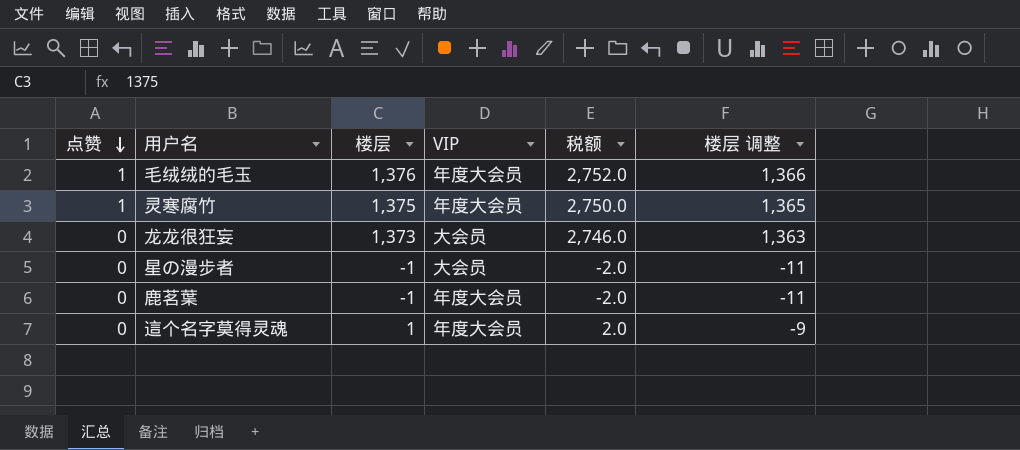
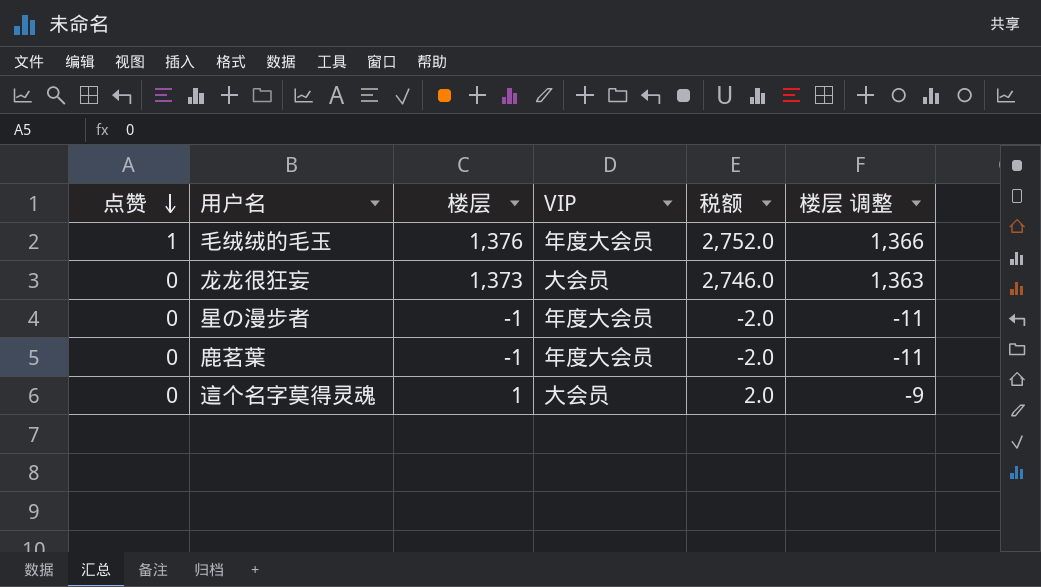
row 灵寒腐竹: 1 | 1,375 | 年度大会员 | 2,750.0 | 1,365 -> none
星の漫步者 | VIP: 大会员 -> 年度大会员
這个名字莫得灵魂 | VIP: 年度大会员 -> 大会员

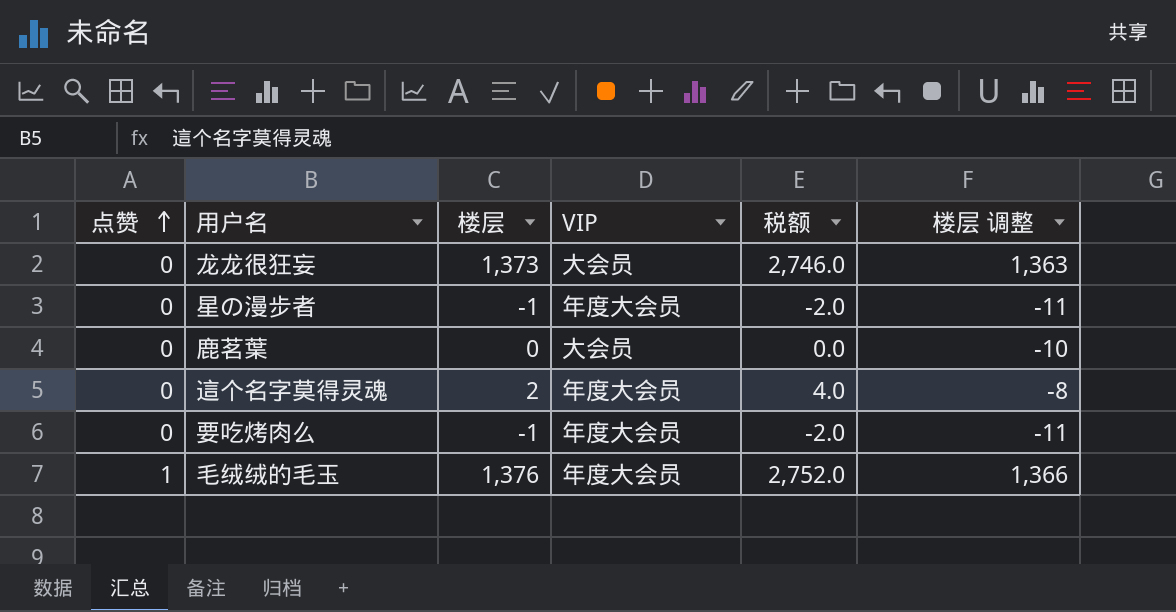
row order: 点赞 descending -> 点赞 ascending
鹿茗葉 | 楼层: -1 -> 0
鹿茗葉 | VIP: 年度大会员 -> 大会员
鹿茗葉 | 税额: -2.0 -> 0.0
鹿茗葉 | 楼层 调整: -11 -> -10
這个名字莫得灵魂 | 楼层: 1 -> 2
這个名字莫得灵魂 | VIP: 大会员 -> 年度大会员
這个名字莫得灵魂 | 税额: 2.0 -> 4.0
這个名字莫得灵魂 | 楼层 调整: -9 -> -8
row 要吃烤肉么: none -> 0 | -1 | 年度大会员 | -2.0 | -11

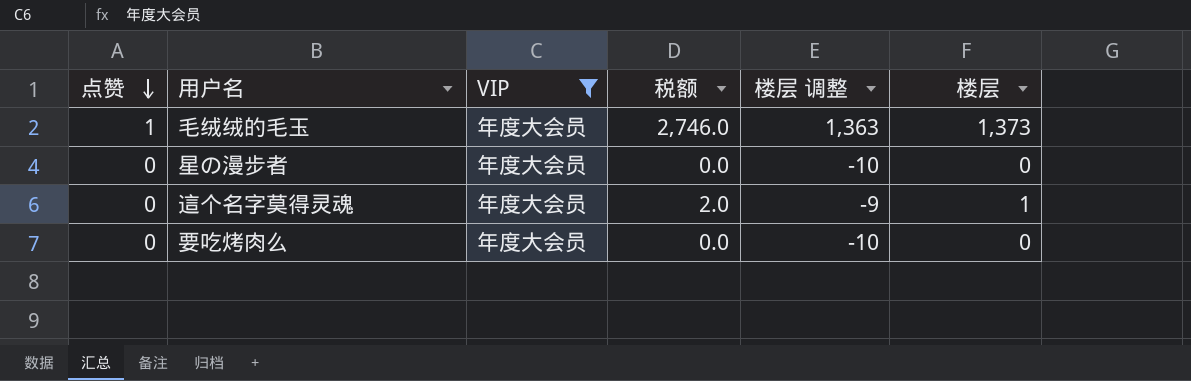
filter: none -> VIP = 年度大会员
row order: 点赞 ascending -> 点赞 descending
column 楼层 | position: 3 -> 6
毛绒绒的毛玉 | 税额: 2,752.0 -> 2,746.0
毛绒绒的毛玉 | 楼层 调整: 1,366 -> 1,363
毛绒绒的毛玉 | 楼层: 1,376 -> 1,373
星の漫步者 | 税额: -2.0 -> 0.0
星の漫步者 | 楼层 调整: -11 -> -10
星の漫步者 | 楼层: -1 -> 0
這个名字莫得灵魂 | 税额: 4.0 -> 2.0
這个名字莫得灵魂 | 楼层 调整: -8 -> -9
這个名字莫得灵魂 | 楼层: 2 -> 1
要吃烤肉么 | 税额: -2.0 -> 0.0
要吃烤肉么 | 楼层 调整: -11 -> -10
要吃烤肉么 | 楼层: -1 -> 0

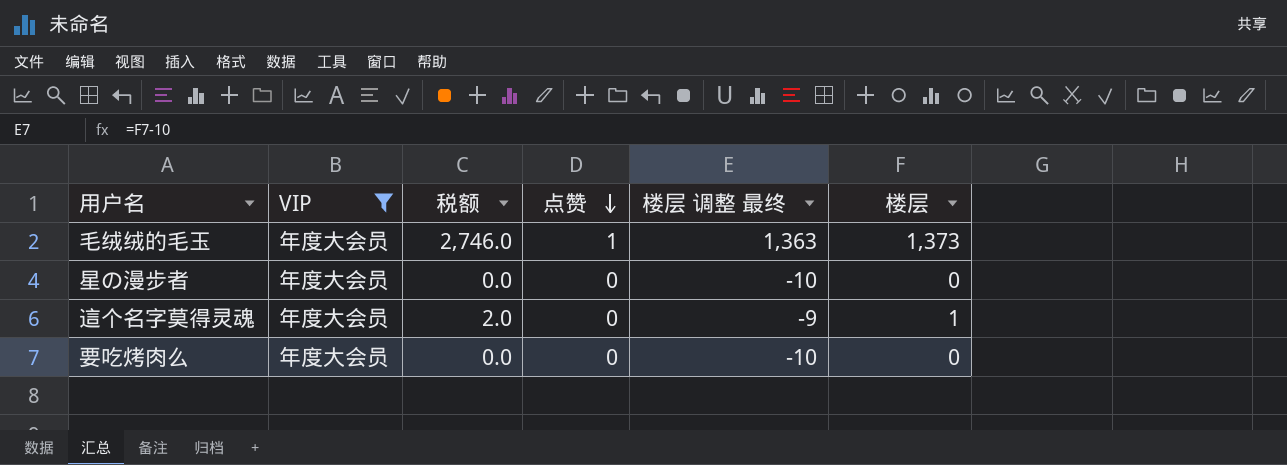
column 点赞 | position: 1 -> 4
column name: 楼层 调整 -> 楼层 调整 最终

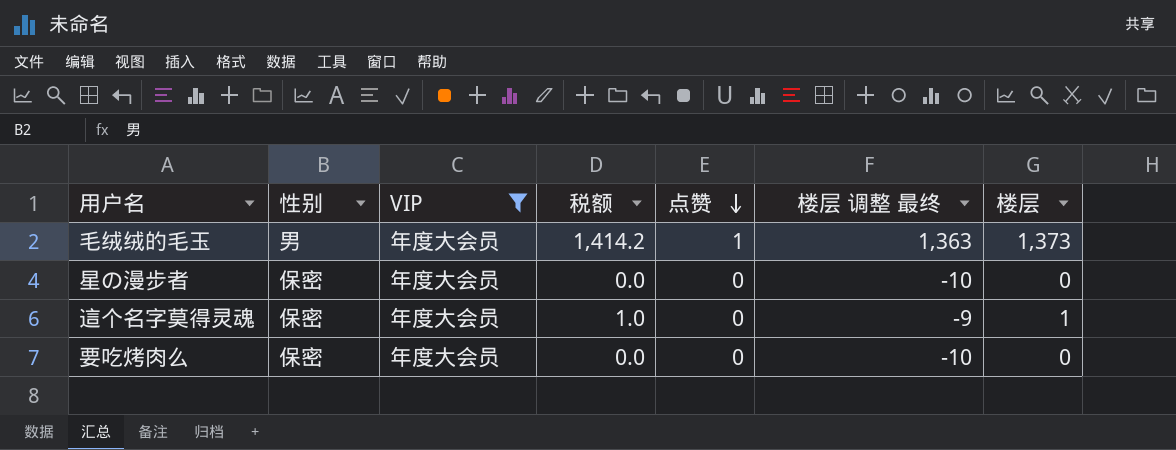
column 性别 | position: none -> 2
column 税额 | formula: [楼层] * 2 -> [楼层] * 1.03

